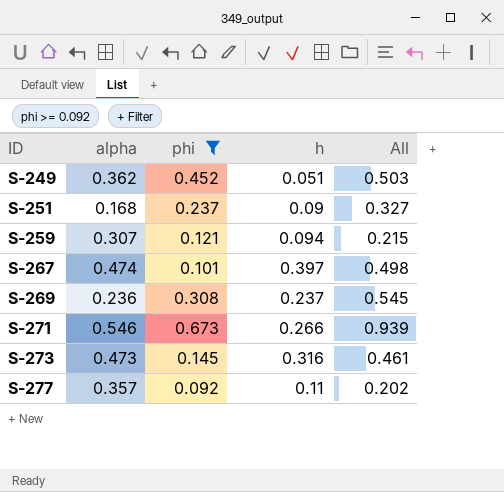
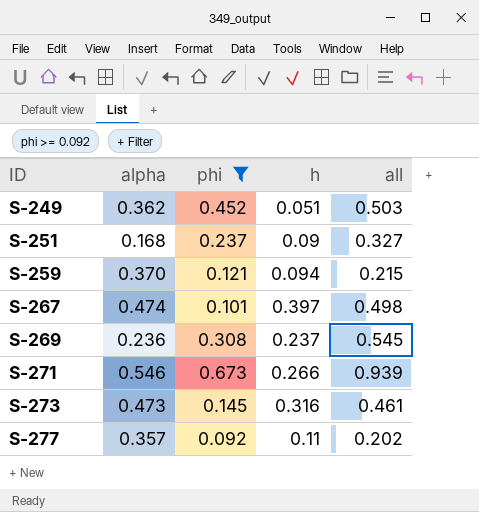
column name: All -> all
S-259 | alpha: 0.307 -> 0.370

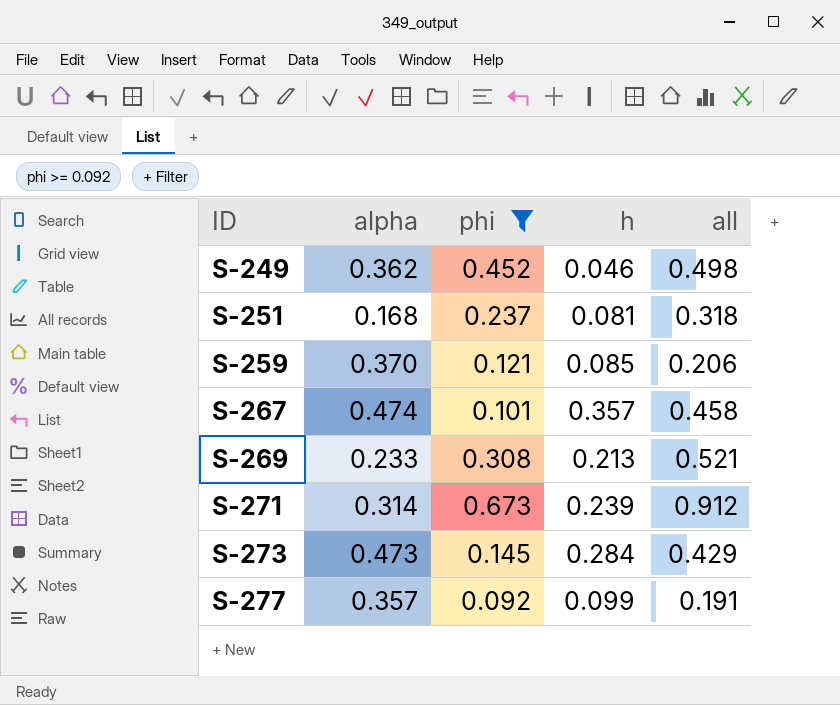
S-249 | h: 0.051 -> 0.046
S-249 | all: 0.503 -> 0.498
S-251 | h: 0.09 -> 0.081
S-251 | all: 0.327 -> 0.318
S-259 | h: 0.094 -> 0.085
S-259 | all: 0.215 -> 0.206
S-267 | h: 0.397 -> 0.357
S-267 | all: 0.498 -> 0.458
S-269 | alpha: 0.236 -> 0.233
S-269 | h: 0.237 -> 0.213
S-269 | all: 0.545 -> 0.521
S-271 | alpha: 0.546 -> 0.314
S-271 | h: 0.266 -> 0.239
S-271 | all: 0.939 -> 0.912
S-273 | h: 0.316 -> 0.284
S-273 | all: 0.461 -> 0.429
S-277 | h: 0.11 -> 0.099
S-277 | all: 0.202 -> 0.191

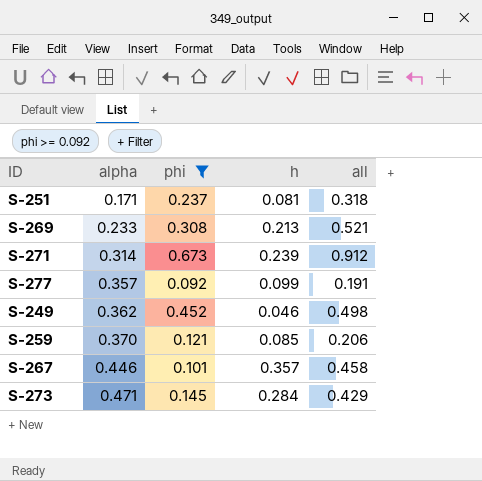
row order: ID ascending -> alpha ascending
S-251 | alpha: 0.168 -> 0.171
S-267 | alpha: 0.474 -> 0.446
S-273 | alpha: 0.473 -> 0.471

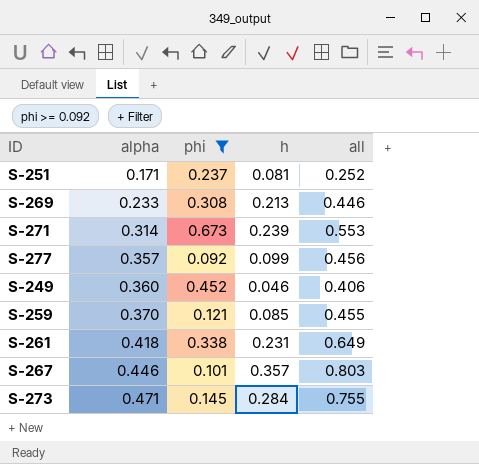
column all | formula: [phi] + [h] -> [alpha] + [h]
S-249 | alpha: 0.362 -> 0.360
row S-261: none -> 0.418 | 0.338 | 0.231 | 0.649

